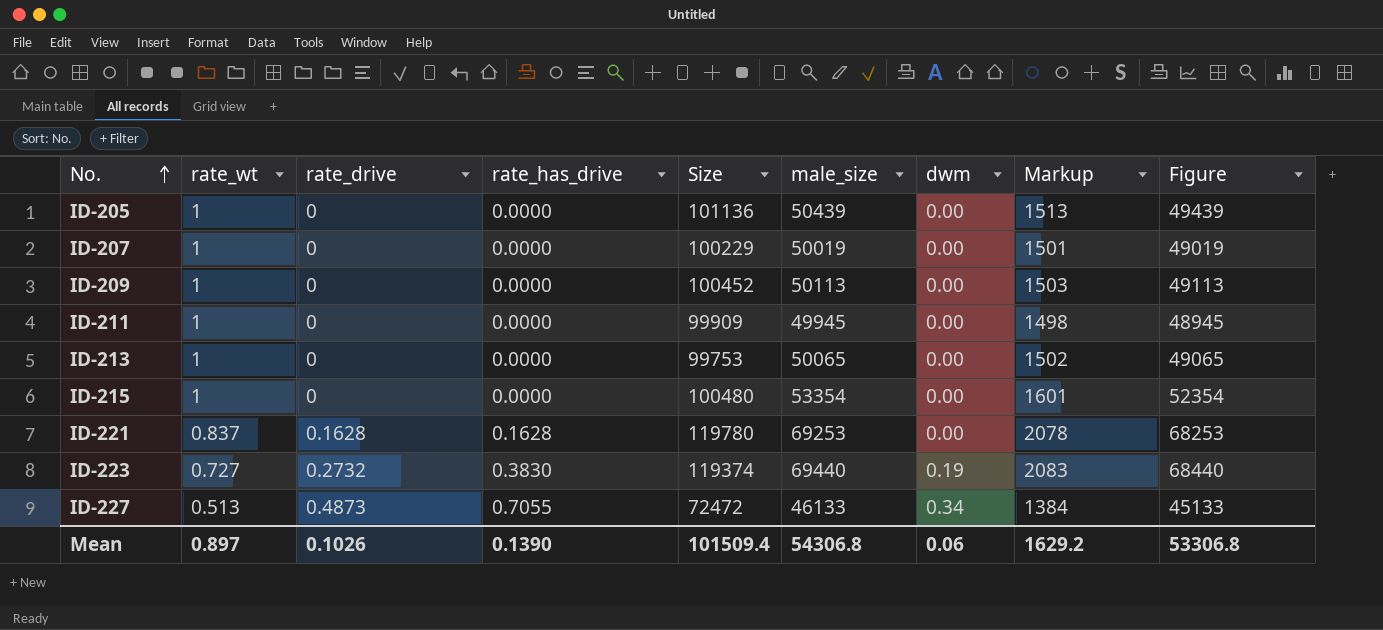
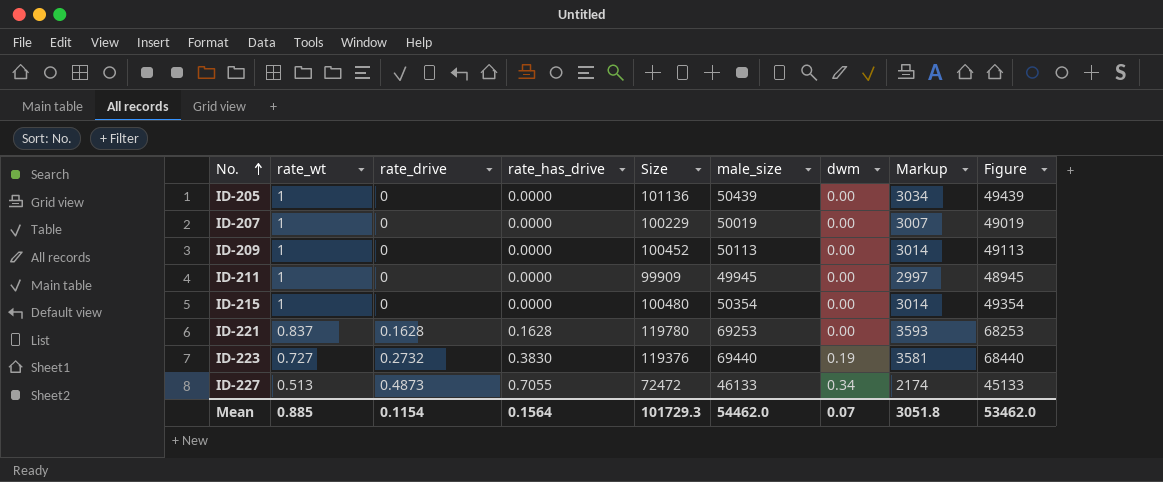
column Markup | formula: [male_size] * 0.03 -> [Size] * 0.03
row ID-213: 1 | 0 | 0.0000 | 99753 | 50065 | 0.00 | 1502 | 49065 -> none
ID-215 | male_size: 53354 -> 50354
ID-215 | Figure: 52354 -> 49354
ID-223 | Size: 119374 -> 119376
Mean | rate_wt: 0.897 -> 0.885
Mean | rate_drive: 0.1026 -> 0.1154
Mean | rate_has_drive: 0.1390 -> 0.1564
Mean | Size: 101509.4 -> 101729.3
Mean | male_size: 54306.8 -> 54462.0
Mean | dwm: 0.06 -> 0.07
Mean | Markup: 1629.2 -> 3051.8
Mean | Figure: 53306.8 -> 53462.0

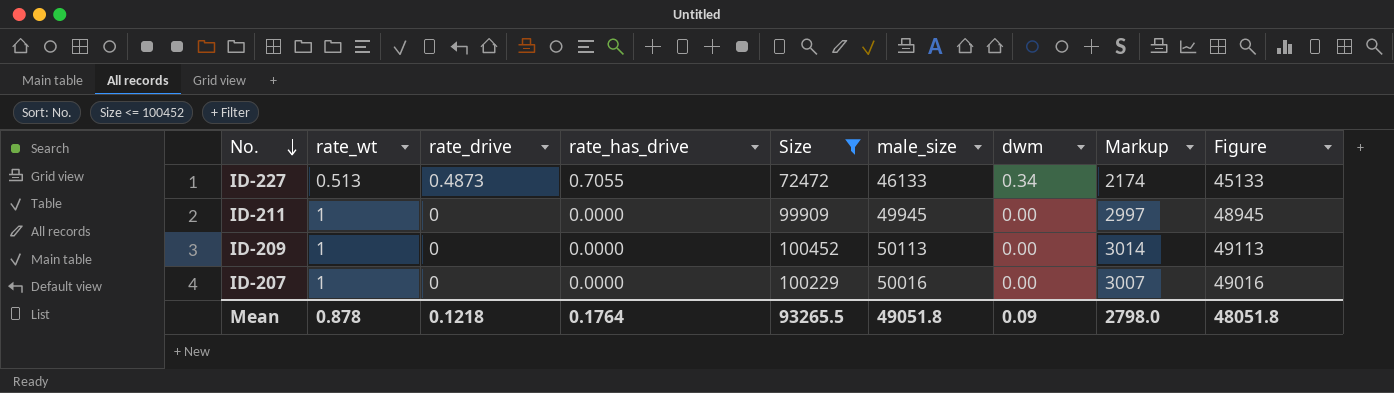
filter: none -> Size <= 100452
row order: No. ascending -> No. descending
ID-207 | male_size: 50019 -> 50016
ID-207 | Figure: 49019 -> 49016
Mean | rate_wt: 0.885 -> 0.878
Mean | rate_drive: 0.1154 -> 0.1218
Mean | rate_has_drive: 0.1564 -> 0.1764
Mean | Size: 101729.3 -> 93265.5
Mean | male_size: 54462.0 -> 49051.8
Mean | dwm: 0.07 -> 0.09
Mean | Markup: 3051.8 -> 2798.0
Mean | Figure: 53462.0 -> 48051.8

